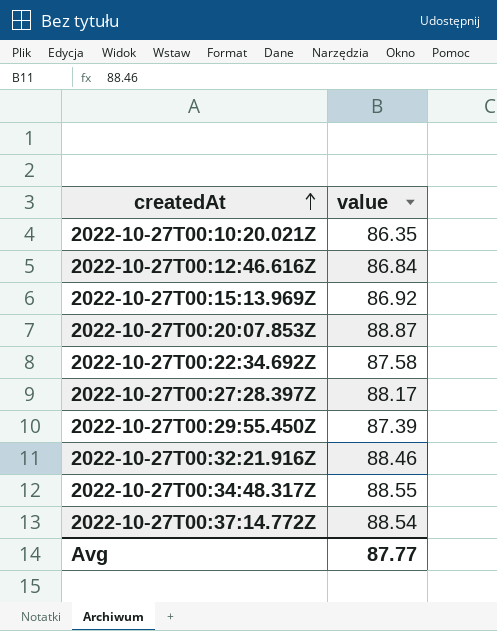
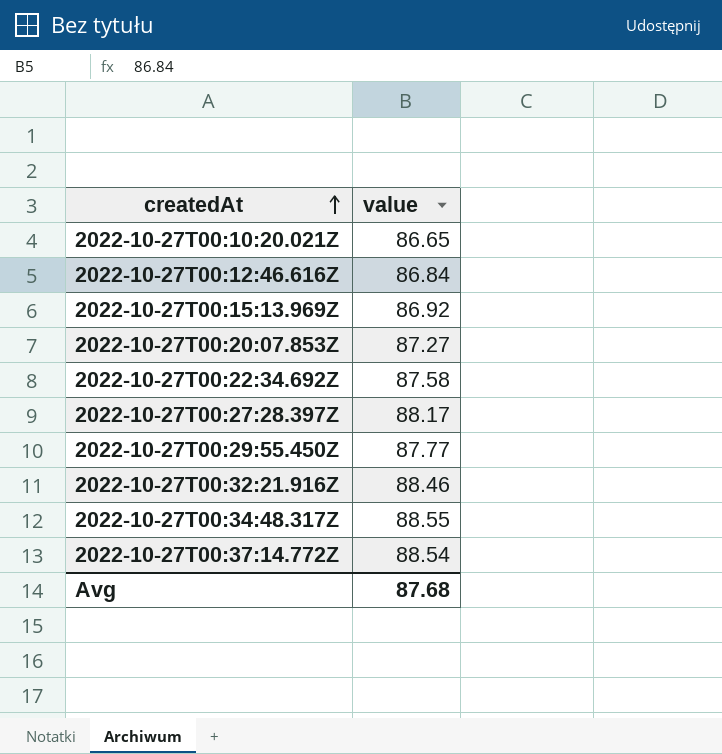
2022-10-27T00:10:20.021Z | value: 86.35 -> 86.65
2022-10-27T00:20:07.853Z | value: 88.87 -> 87.27
2022-10-27T00:29:55.450Z | value: 87.39 -> 87.77
Avg | value: 87.77 -> 87.68

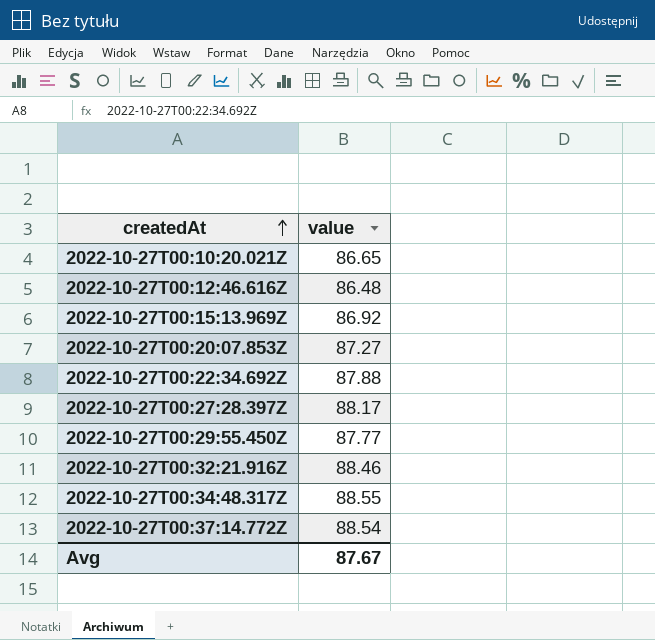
2022-10-27T00:12:46.616Z | value: 86.84 -> 86.48
2022-10-27T00:22:34.692Z | value: 87.58 -> 87.88
Avg | value: 87.68 -> 87.67

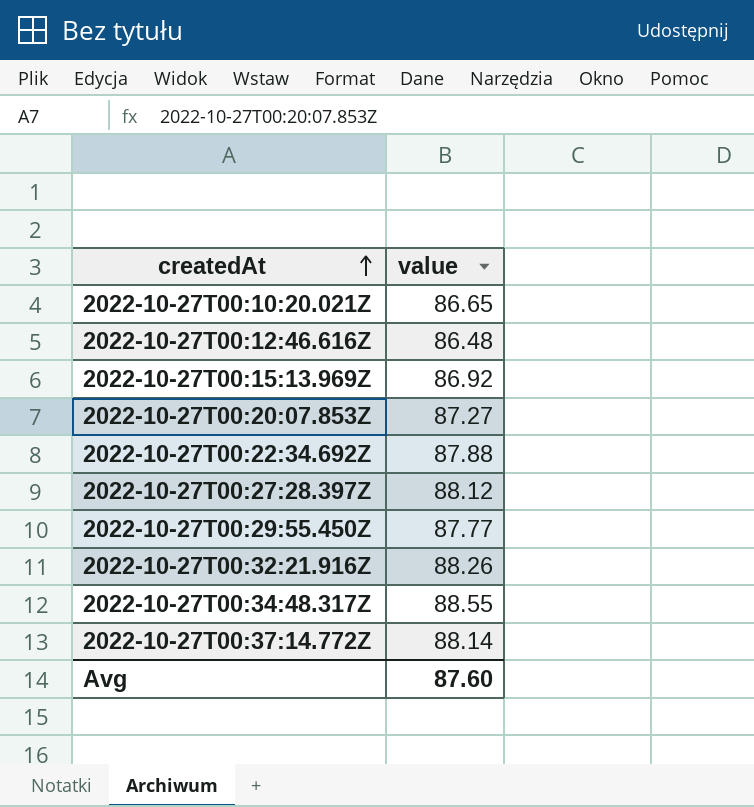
2022-10-27T00:27:28.397Z | value: 88.17 -> 88.12
2022-10-27T00:32:21.916Z | value: 88.46 -> 88.26
2022-10-27T00:37:14.772Z | value: 88.54 -> 88.14
Avg | value: 87.67 -> 87.60

